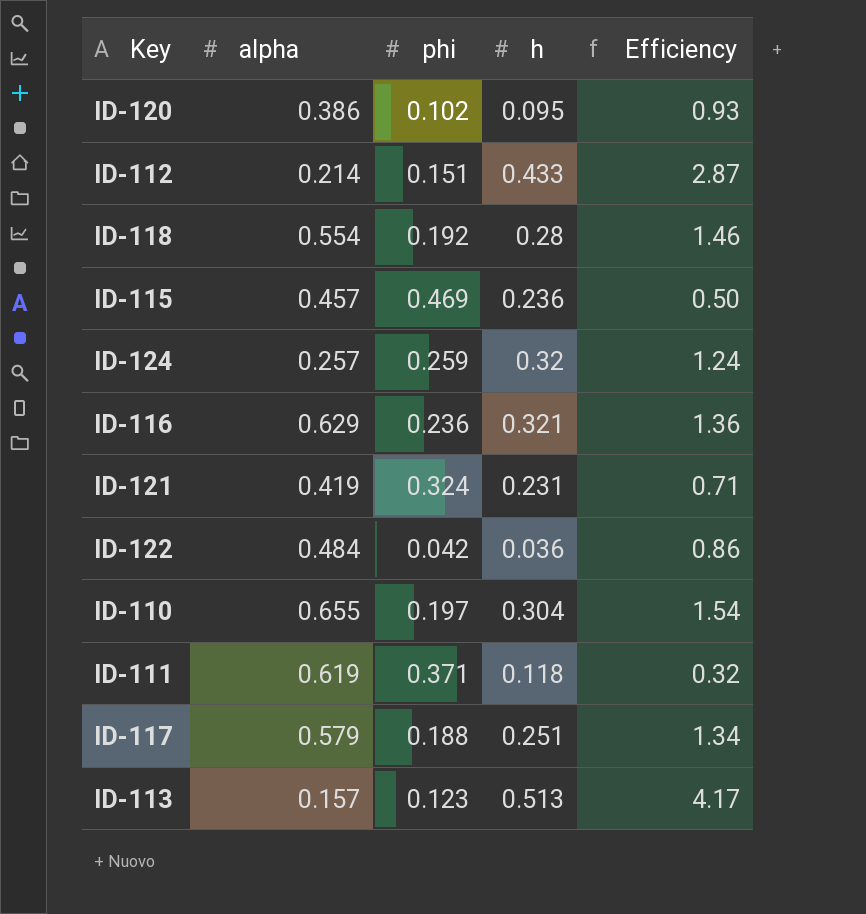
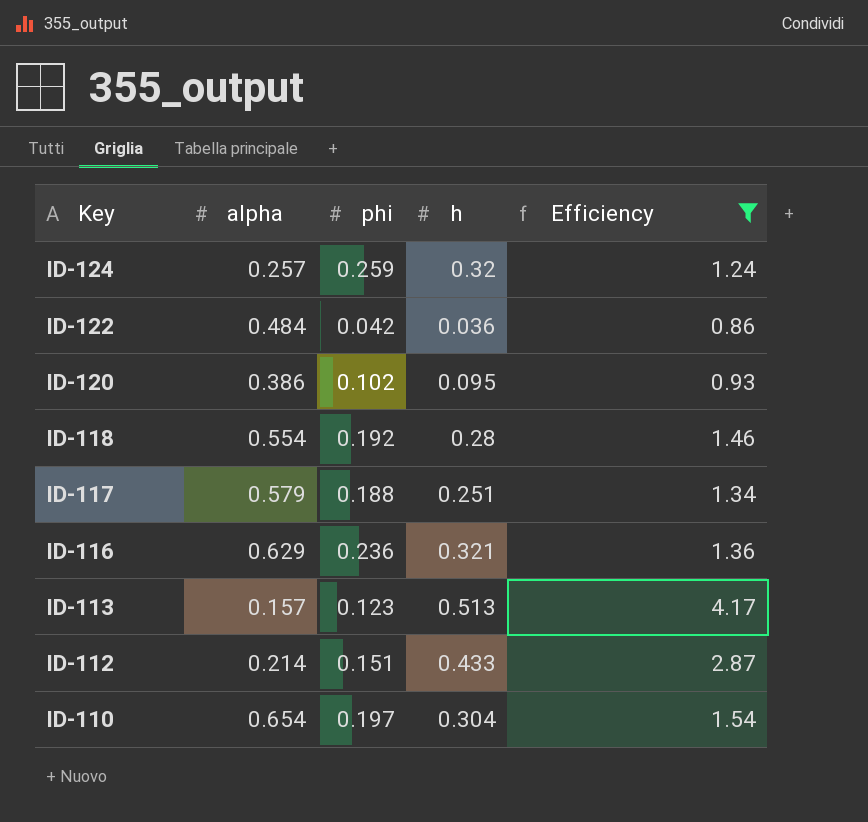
filter: none -> Efficiency >= 0.86
row order: none -> Key descending
ID-110 | alpha: 0.655 -> 0.654

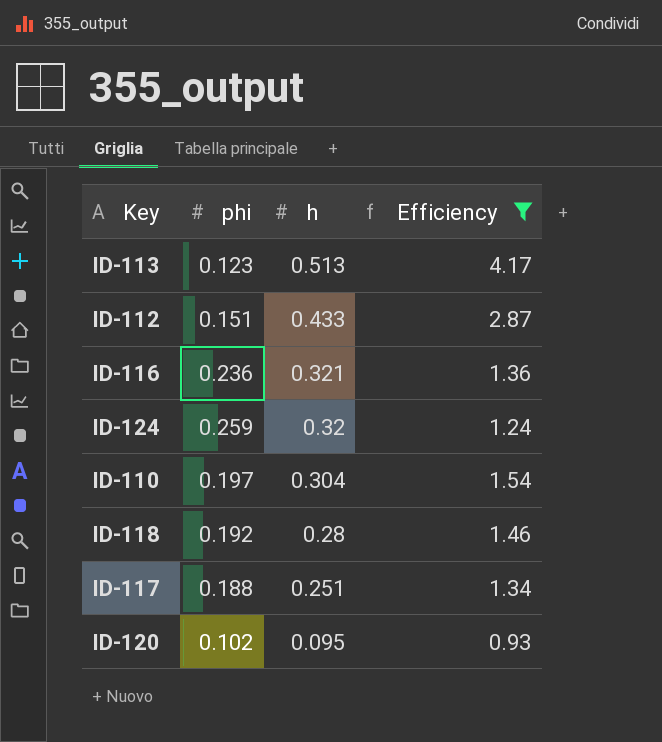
row order: Key descending -> h descending
column alpha | position: 2 -> none
row ID-122: 0.484 | 0.042 | 0.036 | 0.86 -> none

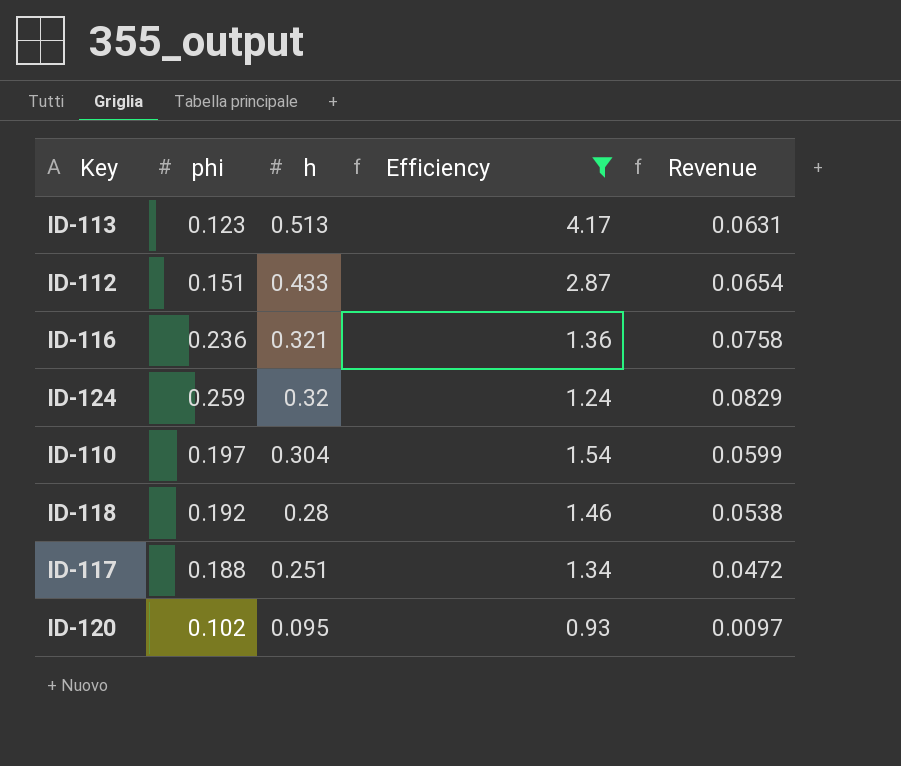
column Revenue | formula: none -> [phi] * [h]

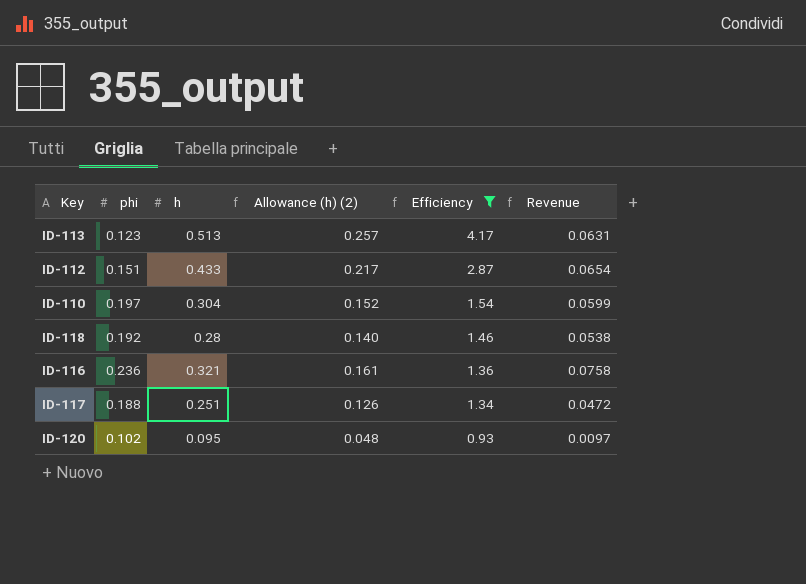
row order: h descending -> Efficiency descending
column Allowance (h) (2) | formula: none -> [h] * 0.5
row ID-124: 0.259 | 0.32 | 1.24 | 0.0829 -> none

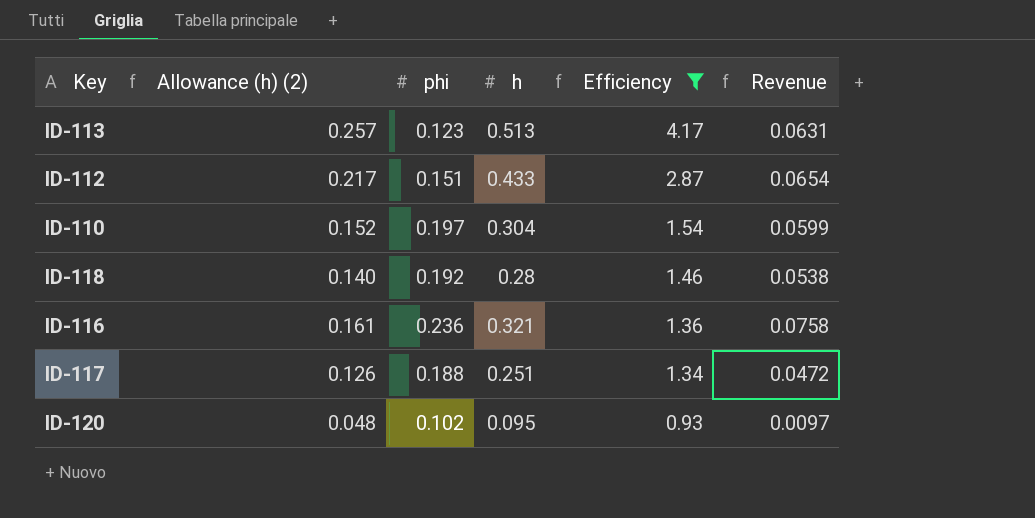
column Allowance (h) (2) | position: 4 -> 2

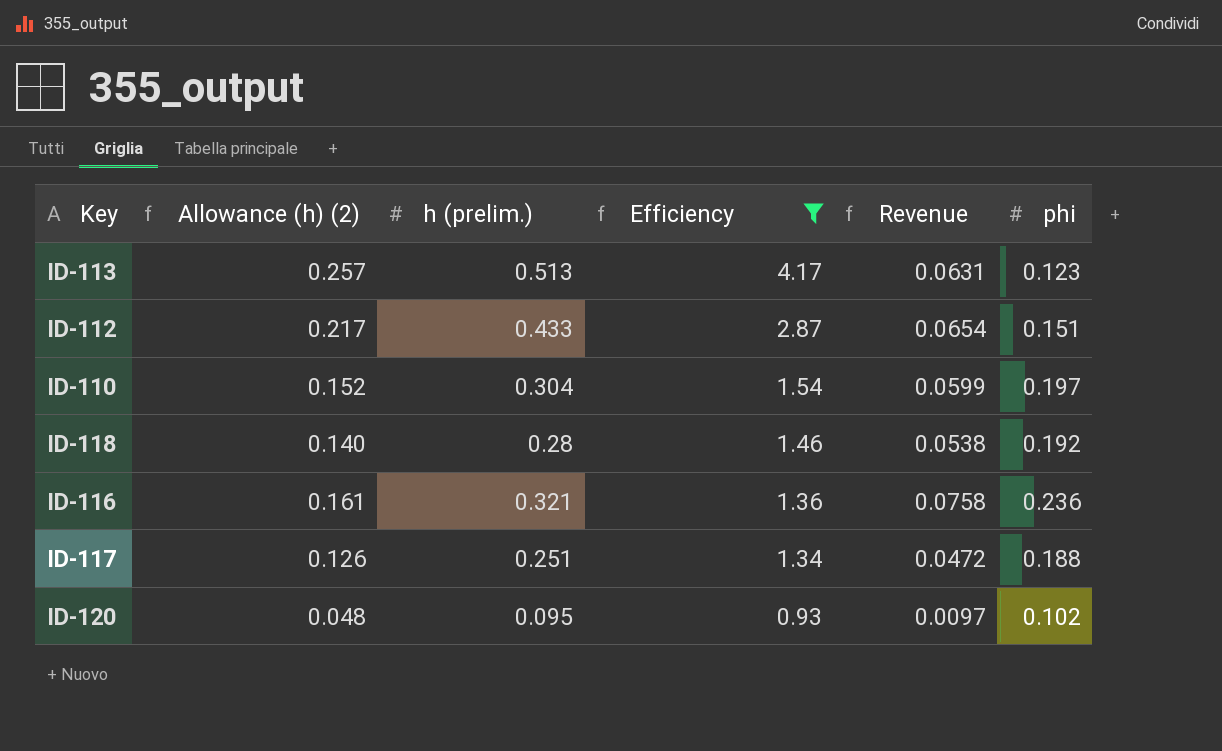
column name: h -> h (prelim.)
column phi | position: 3 -> 6

